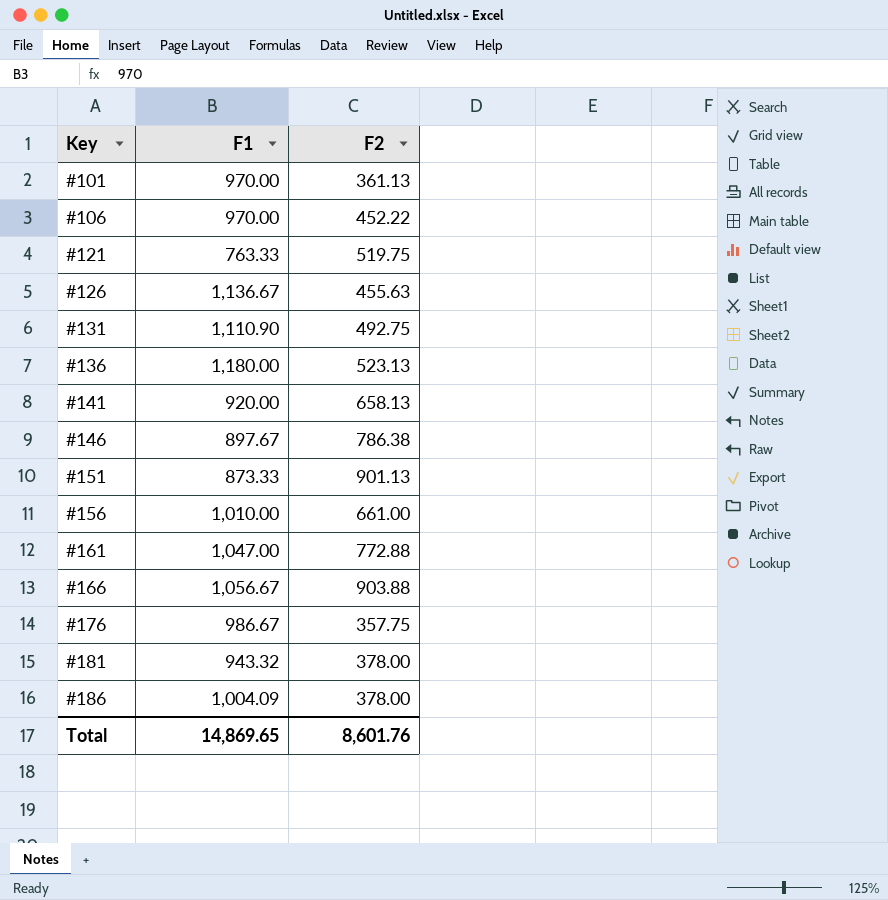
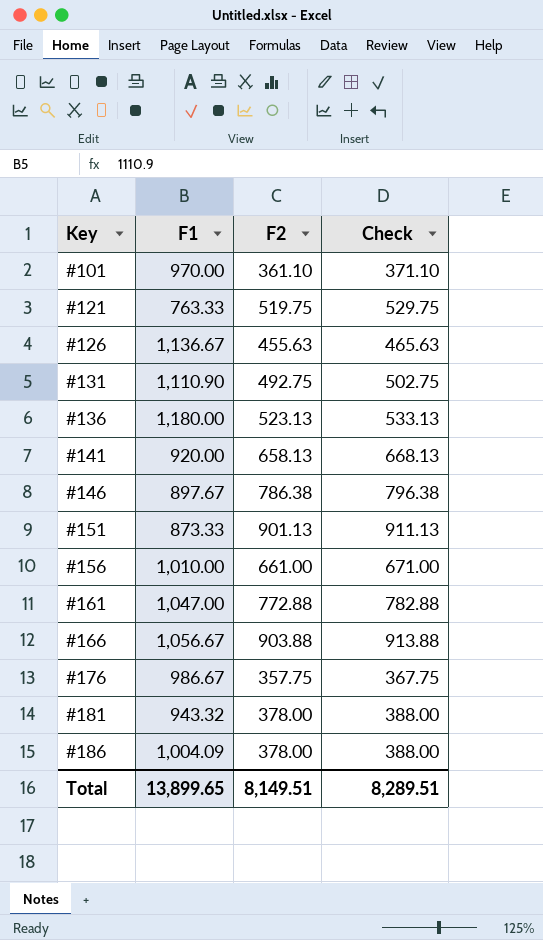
column Check | formula: none -> [F2] + 10
row #106: 970.00 | 452.22 -> none
#101 | F2: 361.13 -> 361.10
Total | F1: 14,869.65 -> 13,899.65
Total | F2: 8,601.76 -> 8,149.51

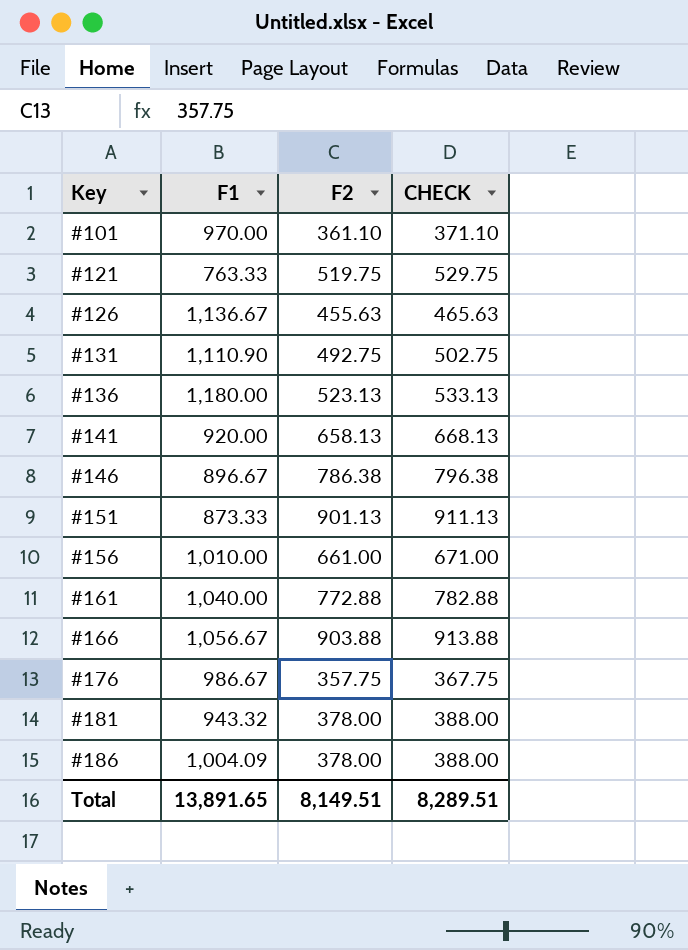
column name: Check -> CHECK
#146 | F1: 897.67 -> 896.67
#161 | F1: 1,047.00 -> 1,040.00
Total | F1: 13,899.65 -> 13,891.65

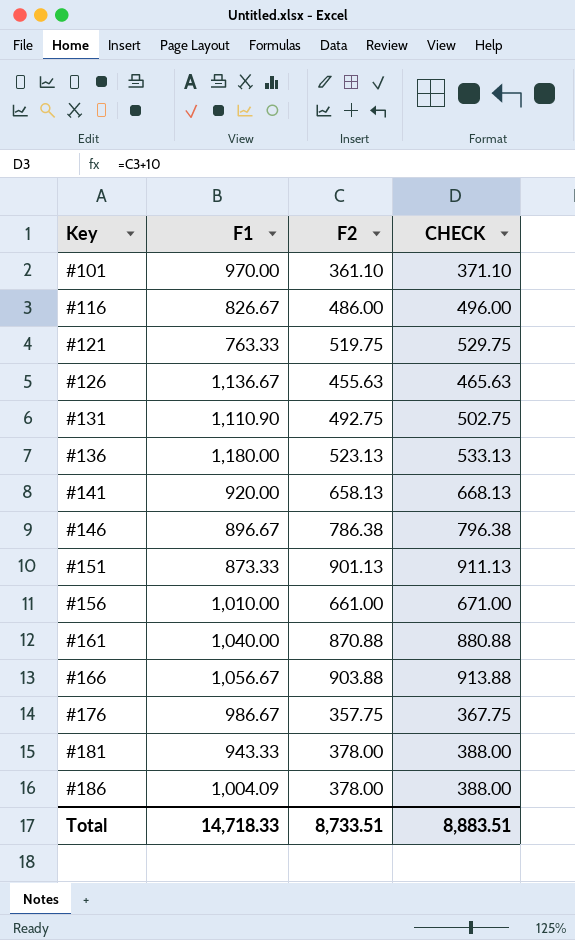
row #116: none -> 826.67 | 486.00 | 496.00
#161 | F2: 772.88 -> 870.88
#161 | CHECK: 782.88 -> 880.88
#181 | F1: 943.32 -> 943.33
Total | F1: 13,891.65 -> 14,718.33
Total | F2: 8,149.51 -> 8,733.51
Total | CHECK: 8,289.51 -> 8,883.51

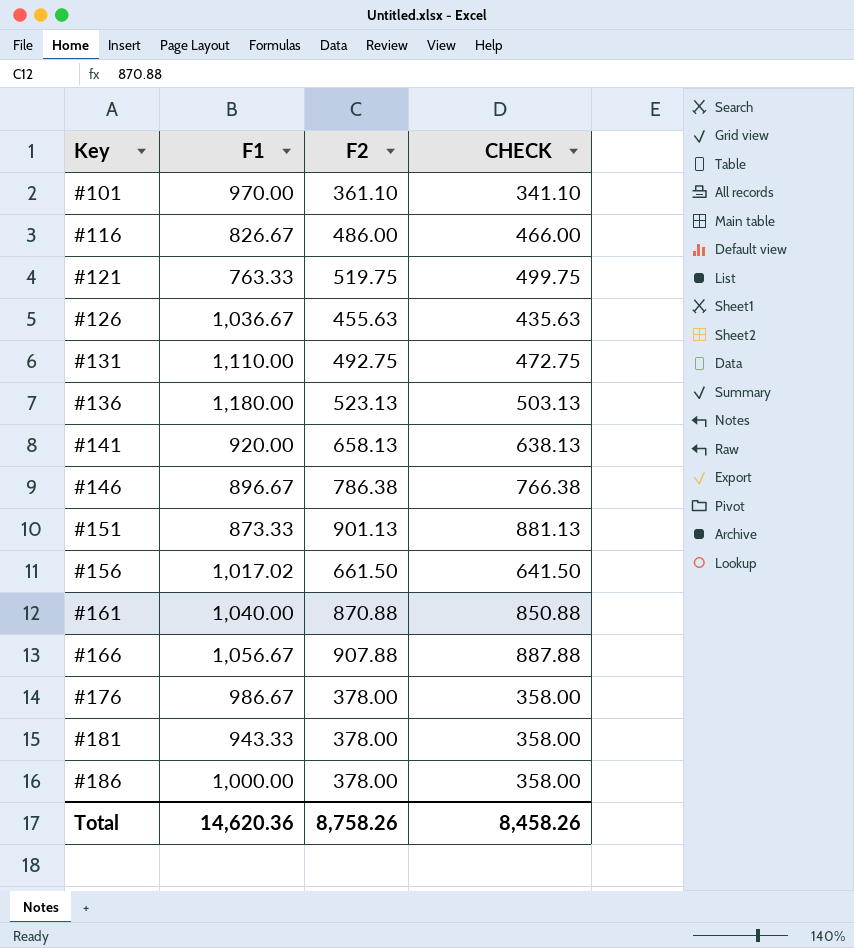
column CHECK | formula: [F2] + 10 -> [F2] - 20
#126 | F1: 1,136.67 -> 1,036.67
#131 | F1: 1,110.90 -> 1,110.00
#156 | F1: 1,010.00 -> 1,017.02
#156 | F2: 661.00 -> 661.50
#166 | F2: 903.88 -> 907.88
#176 | F2: 357.75 -> 378.00
#186 | F1: 1,004.09 -> 1,000.00
Total | F1: 14,718.33 -> 14,620.36
Total | F2: 8,733.51 -> 8,758.26
Total | CHECK: 8,883.51 -> 8,458.26

